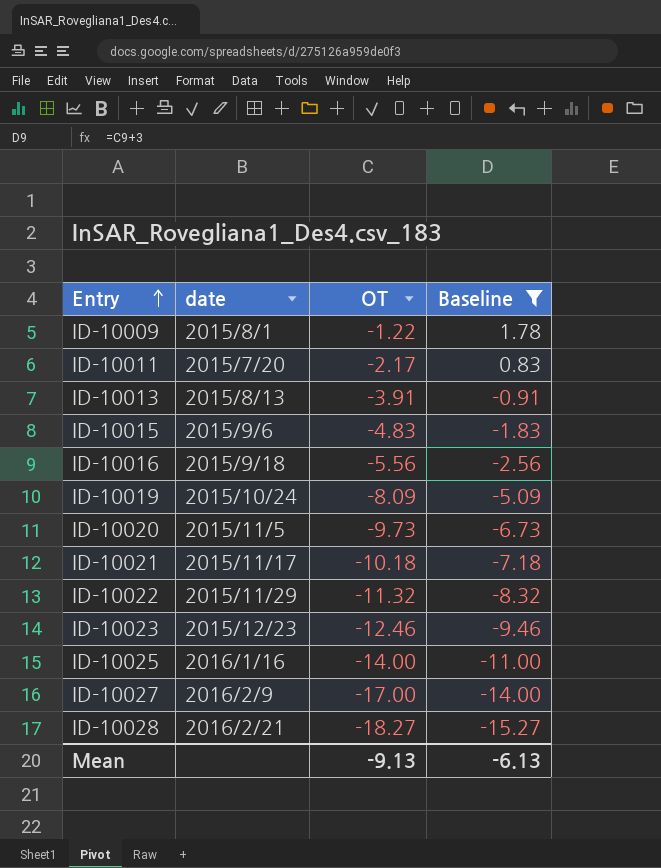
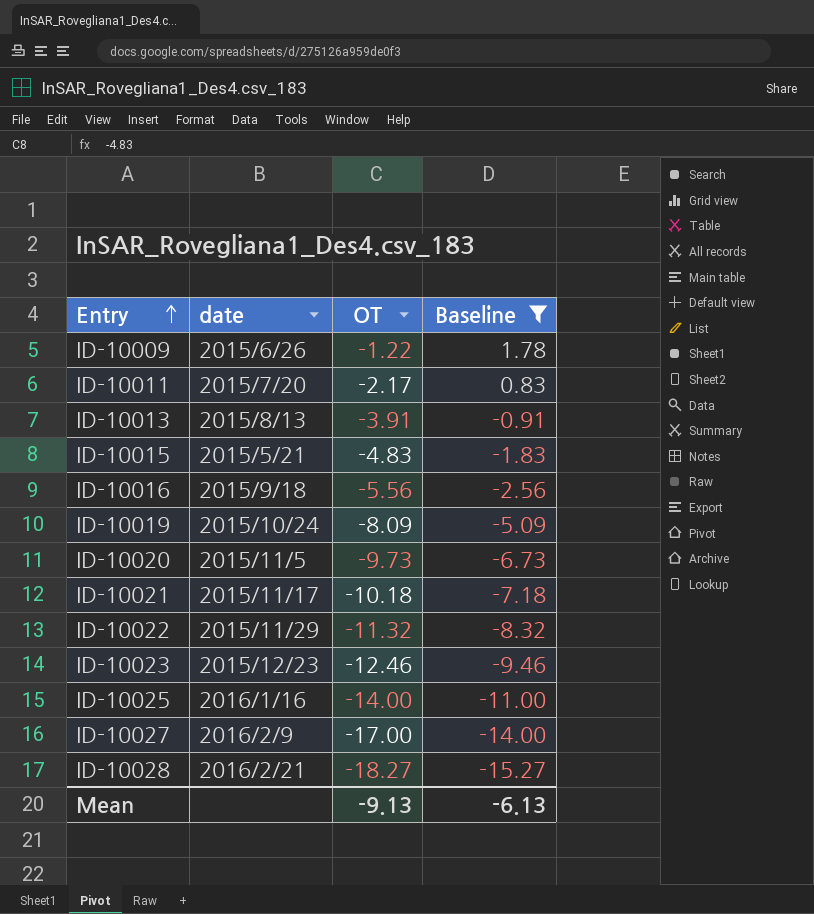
ID-10009 | date: 2015/8/1 -> 2015/6/26
ID-10015 | date: 2015/9/6 -> 2015/5/21

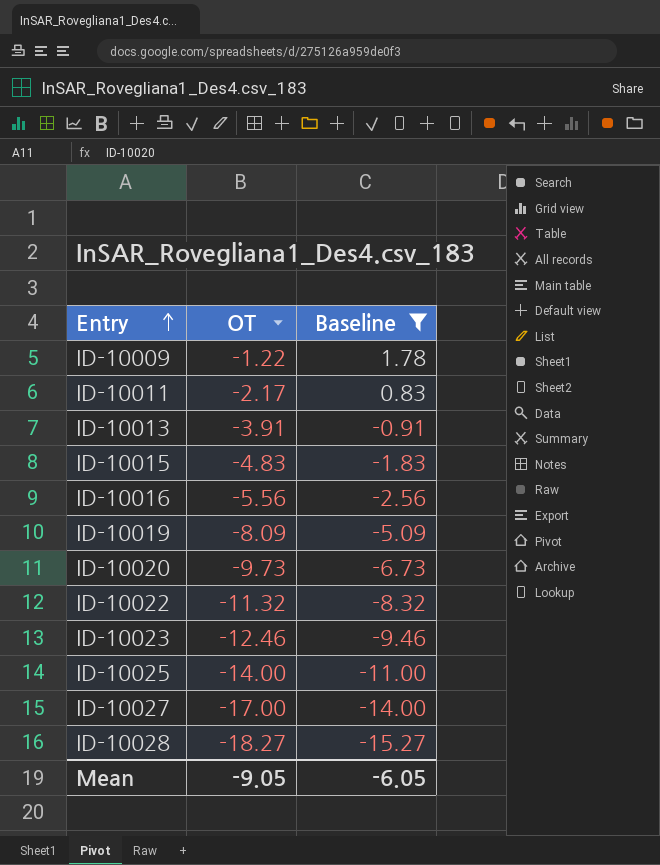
column date | position: 2 -> none
row ID-10021: 2015/11/17 | -10.18 | -7.18 -> none
Mean | OT: -9.13 -> -9.05
Mean | Baseline: -6.13 -> -6.05

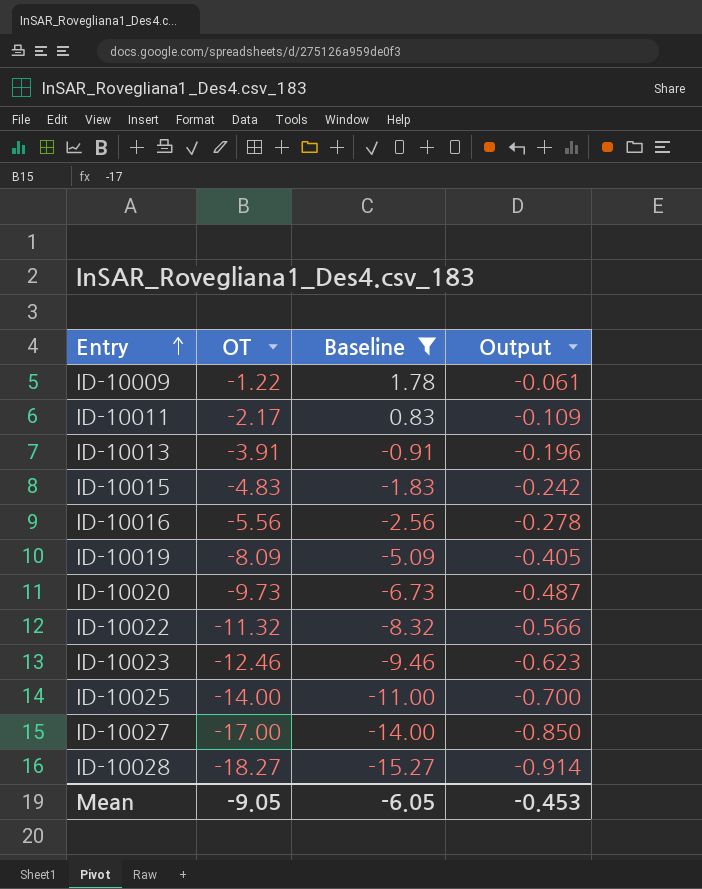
column Output | formula: none -> [OT] * 0.05

